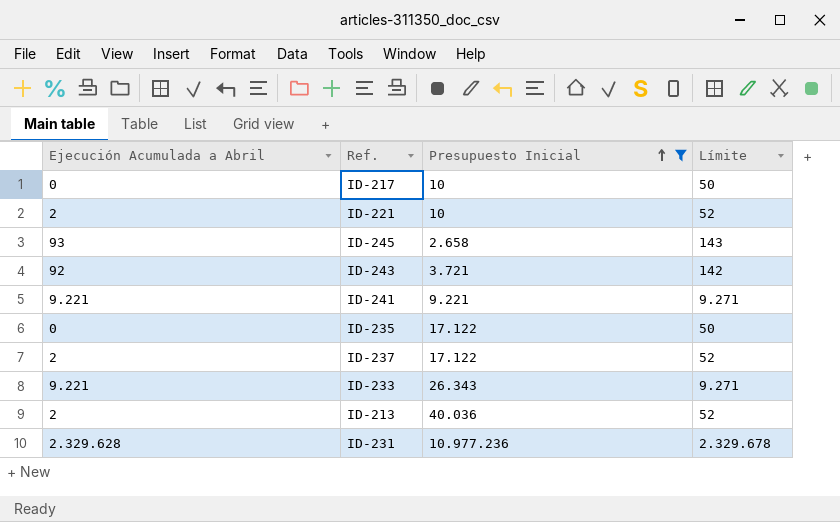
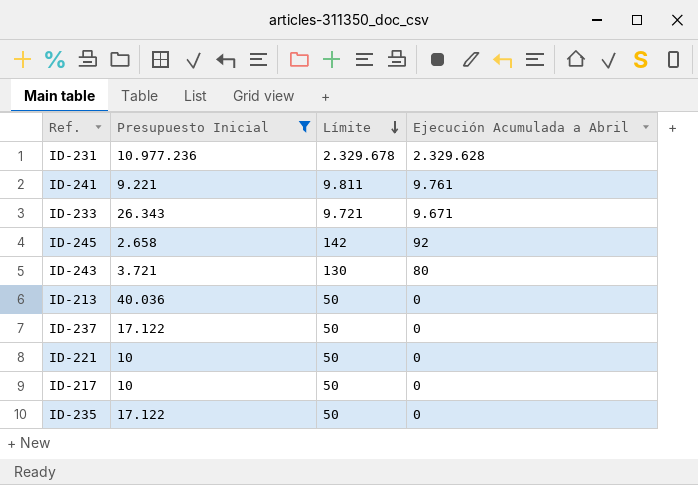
row order: Presupuesto Inicial ascending -> Límite descending
column Ejecución Acumulada a Abril | position: 1 -> 4
ID-241 | Límite: 9.271 -> 9.811
ID-241 | Ejecución Acumulada a Abril: 9.221 -> 9.761
ID-233 | Límite: 9.271 -> 9.721
ID-233 | Ejecución Acumulada a Abril: 9.221 -> 9.671
ID-245 | Límite: 143 -> 142
ID-245 | Ejecución Acumulada a Abril: 93 -> 92
ID-243 | Límite: 142 -> 130
ID-243 | Ejecución Acumulada a Abril: 92 -> 80
ID-213 | Límite: 52 -> 50
ID-213 | Ejecución Acumulada a Abril: 2 -> 0
ID-237 | Límite: 52 -> 50
ID-237 | Ejecución Acumulada a Abril: 2 -> 0
ID-221 | Límite: 52 -> 50
ID-221 | Ejecución Acumulada a Abril: 2 -> 0

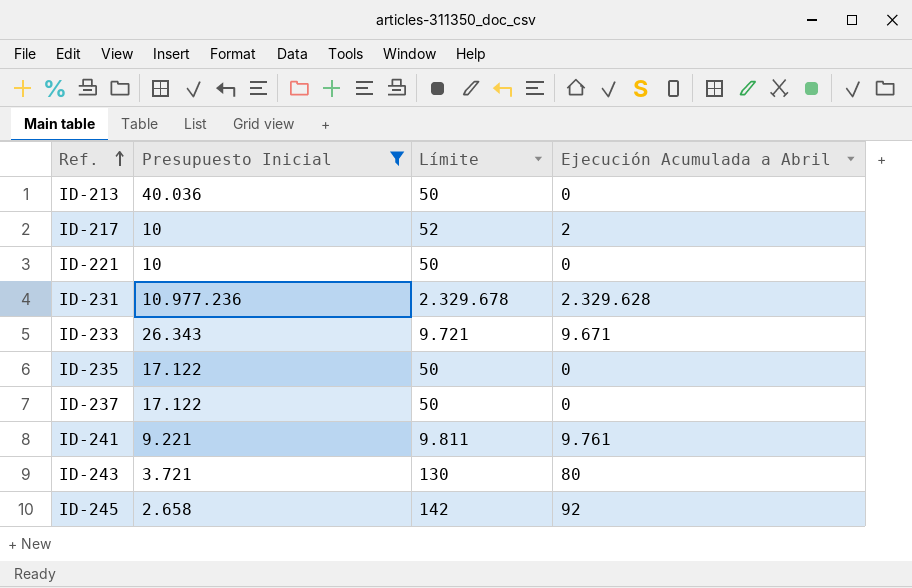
row order: Límite descending -> Ref. ascending
ID-217 | Límite: 50 -> 52
ID-217 | Ejecución Acumulada a Abril: 0 -> 2

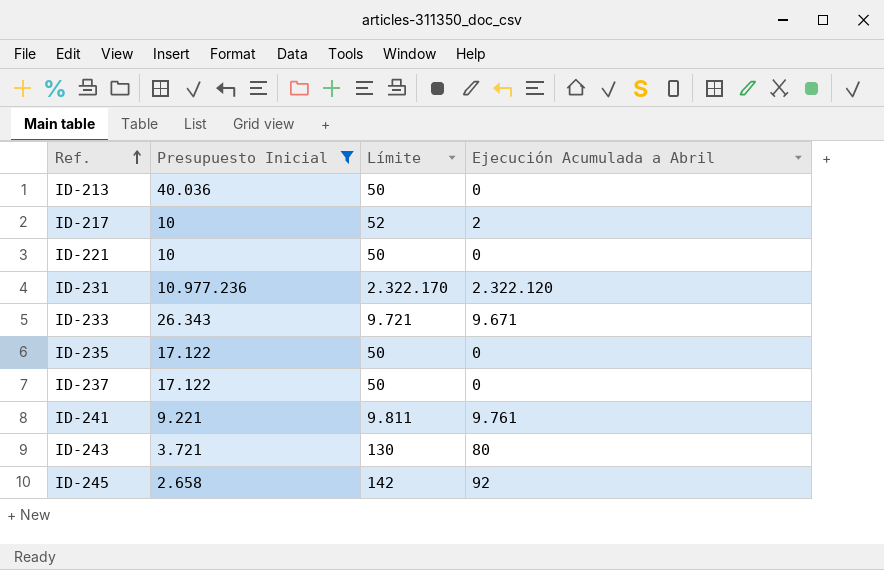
ID-231 | Límite: 2.329.678 -> 2.322.170
ID-231 | Ejecución Acumulada a Abril: 2.329.628 -> 2.322.120

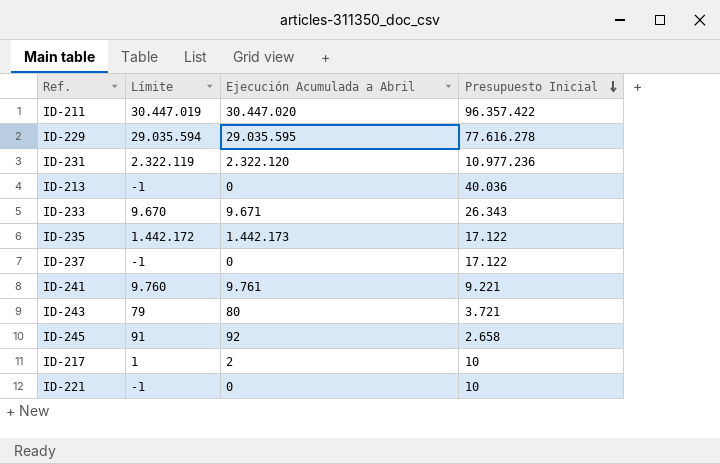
filter: Presupuesto Inicial <= 10.977.236 -> none
row order: Ref. ascending -> Presupuesto Inicial descending
column Límite | formula: [Ejecución Acumulada a Abril] + 50 -> [Ejecución Acumulada a Abril] - 1
column Presupuesto Inicial | position: 2 -> 4
ID-235 | Ejecución Acumulada a Abril: 0 -> 1.442.173

